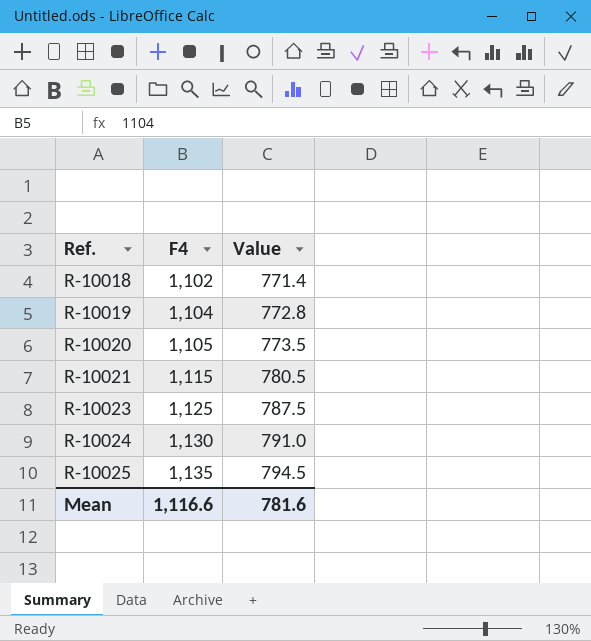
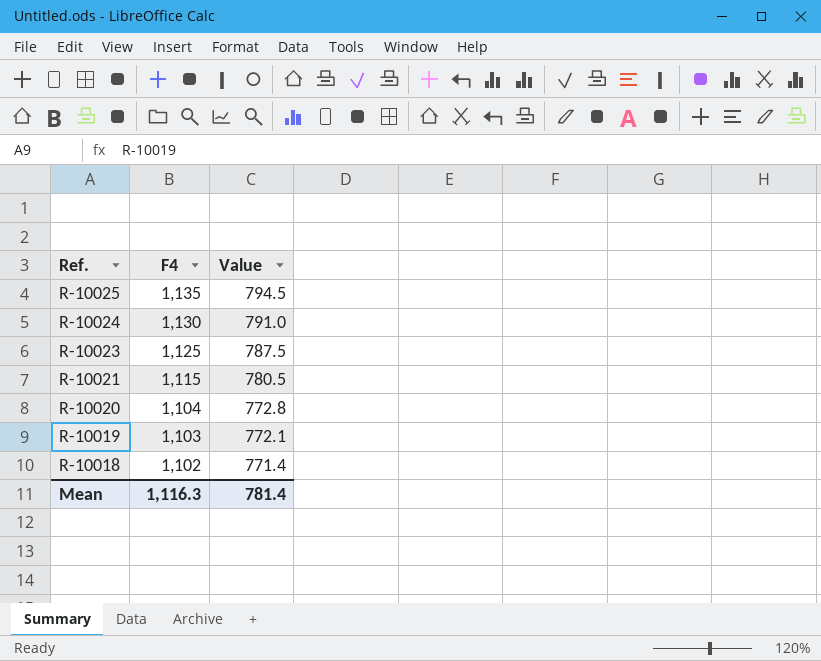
row order: Ref. ascending -> Ref. descending
R-10020 | F4: 1,105 -> 1,104
R-10020 | Value: 773.5 -> 772.8
R-10019 | F4: 1,104 -> 1,103
R-10019 | Value: 772.8 -> 772.1
Mean | F4: 1,116.6 -> 1,116.3
Mean | Value: 781.6 -> 781.4

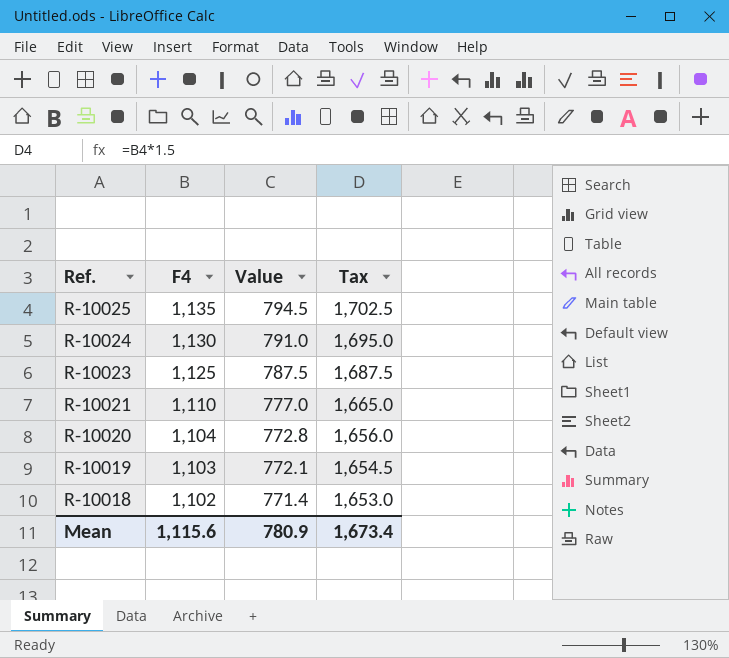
column Tax | formula: none -> [F4] * 1.5
R-10021 | F4: 1,115 -> 1,110
R-10021 | Value: 780.5 -> 777.0
Mean | F4: 1,116.3 -> 1,115.6
Mean | Value: 781.4 -> 780.9

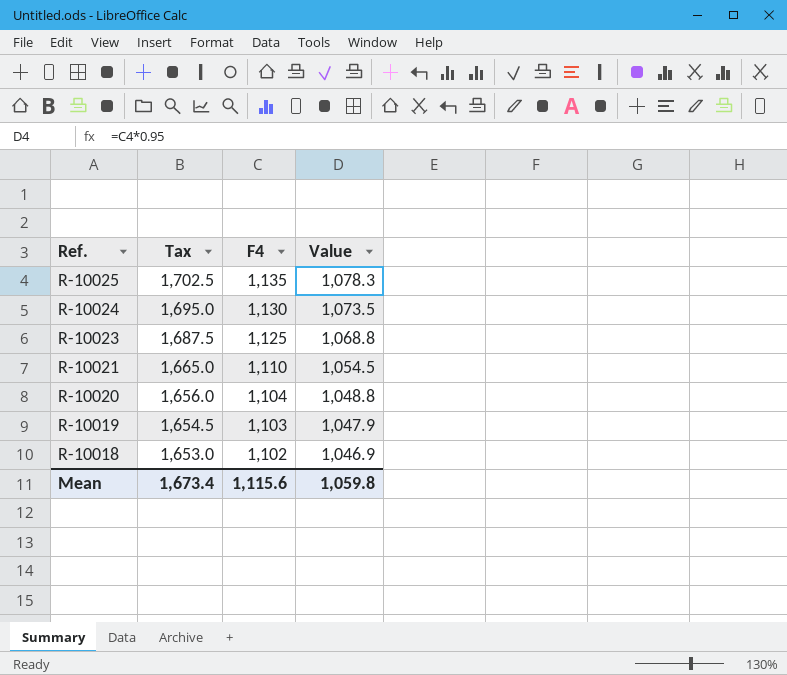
column Tax | position: 4 -> 2
column Value | formula: [F4] * 0.7 -> [F4] * 0.95
Mean | Value: 780.9 -> 1,059.8

